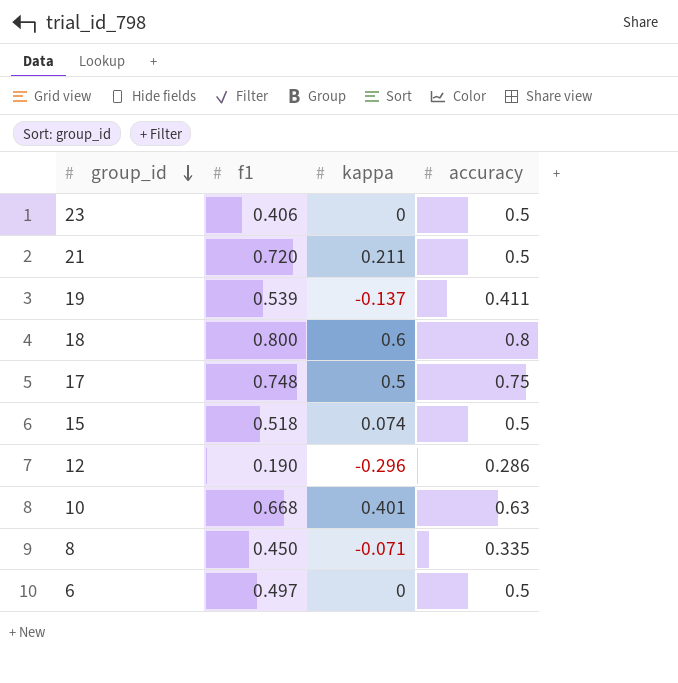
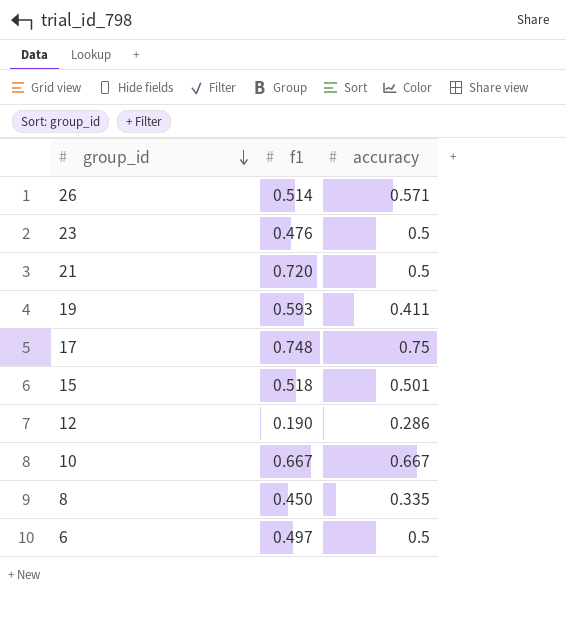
column kappa | position: 3 -> none
row 18: 0.800 | 0.6 | 0.8 -> none
row 26: none -> 0.514 | 0.571
23 | f1: 0.406 -> 0.476
19 | f1: 0.539 -> 0.593
15 | accuracy: 0.5 -> 0.501
10 | f1: 0.668 -> 0.667
10 | accuracy: 0.63 -> 0.667

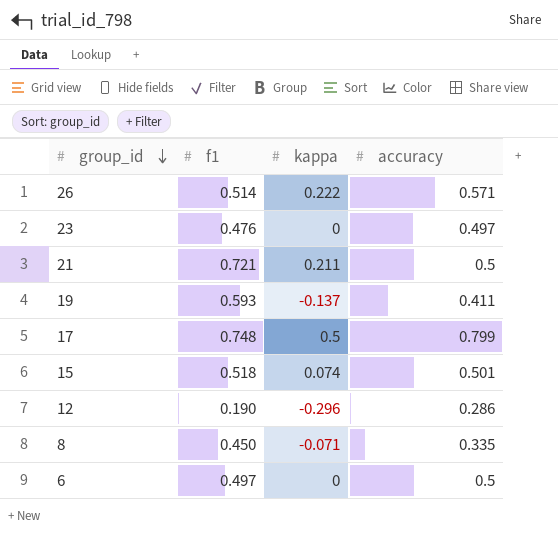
column kappa | position: none -> 3
row 10: 0.667 | 0.667 -> none
23 | accuracy: 0.5 -> 0.497
21 | f1: 0.720 -> 0.721
17 | accuracy: 0.75 -> 0.799

